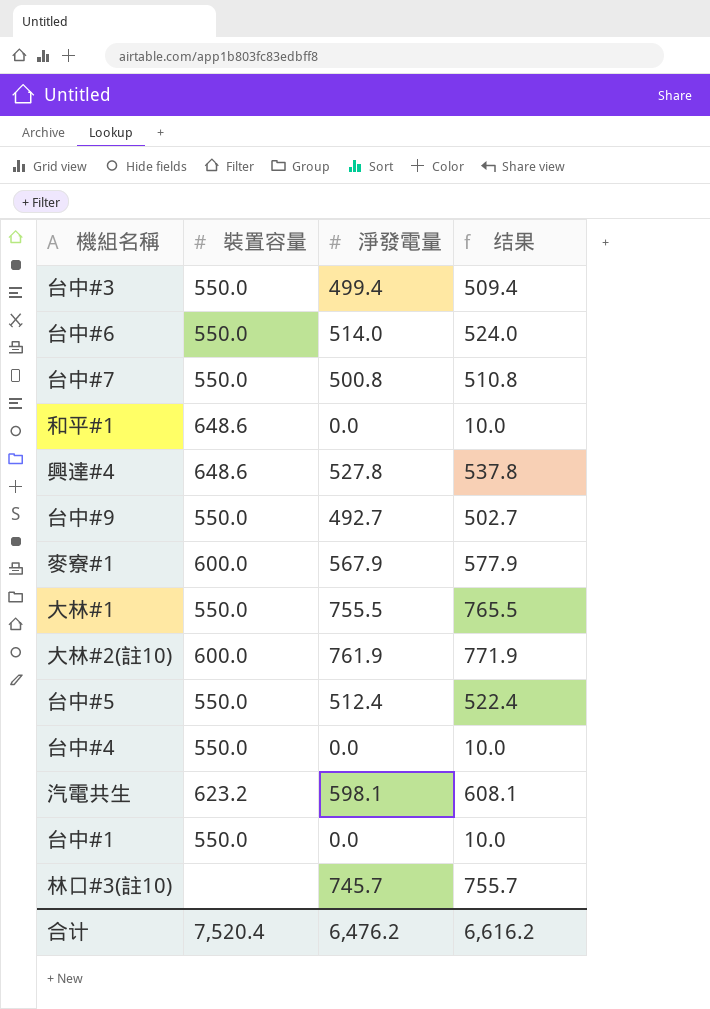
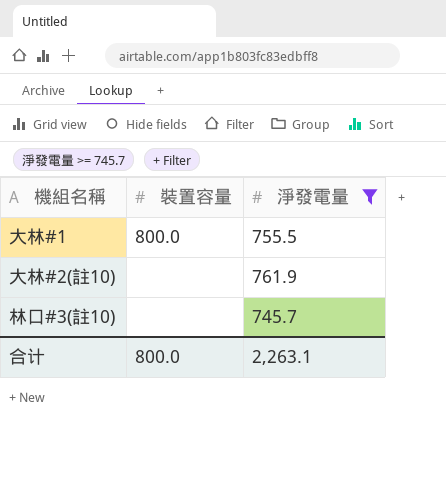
filter: none -> 淨發電量 >= 745.7
column 结果 | formula: [淨發電量] + 10 -> none
大林#1 | 裝置容量: 550.0 -> 800.0
大林#2(註10) | 裝置容量: 600.0 -> none
合计 | 裝置容量: 7,520.4 -> 800.0
合计 | 淨發電量: 6,476.2 -> 2,263.1

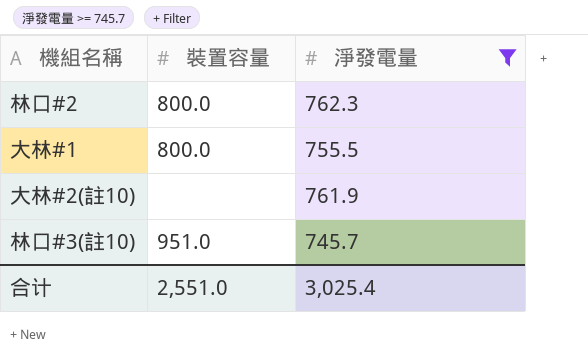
row 林口#2: none -> 800.0 | 762.3
林口#3(註10) | 裝置容量: none -> 951.0
合计 | 裝置容量: 800.0 -> 2,551.0
合计 | 淨發電量: 2,263.1 -> 3,025.4

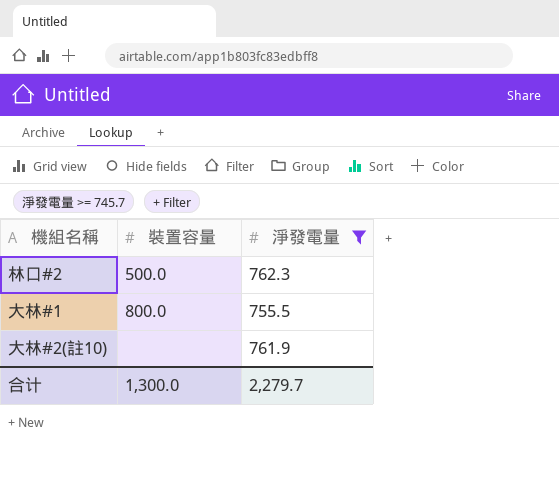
row 林口#3(註10): 951.0 | 745.7 -> none
林口#2 | 裝置容量: 800.0 -> 500.0
合计 | 裝置容量: 2,551.0 -> 1,300.0
合计 | 淨發電量: 3,025.4 -> 2,279.7

